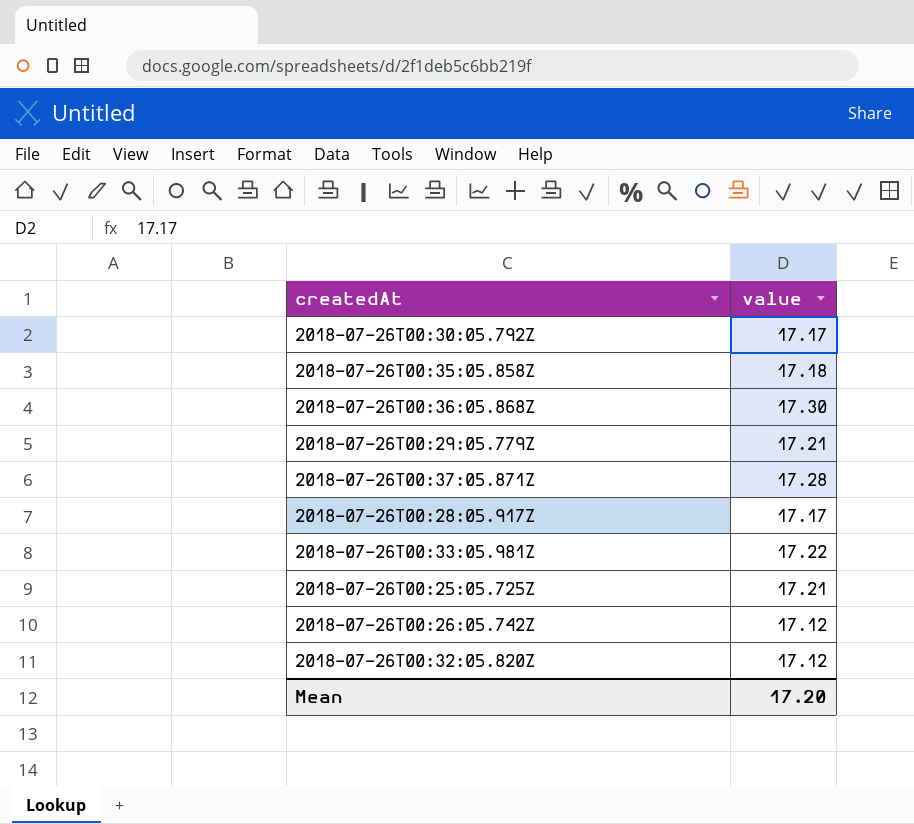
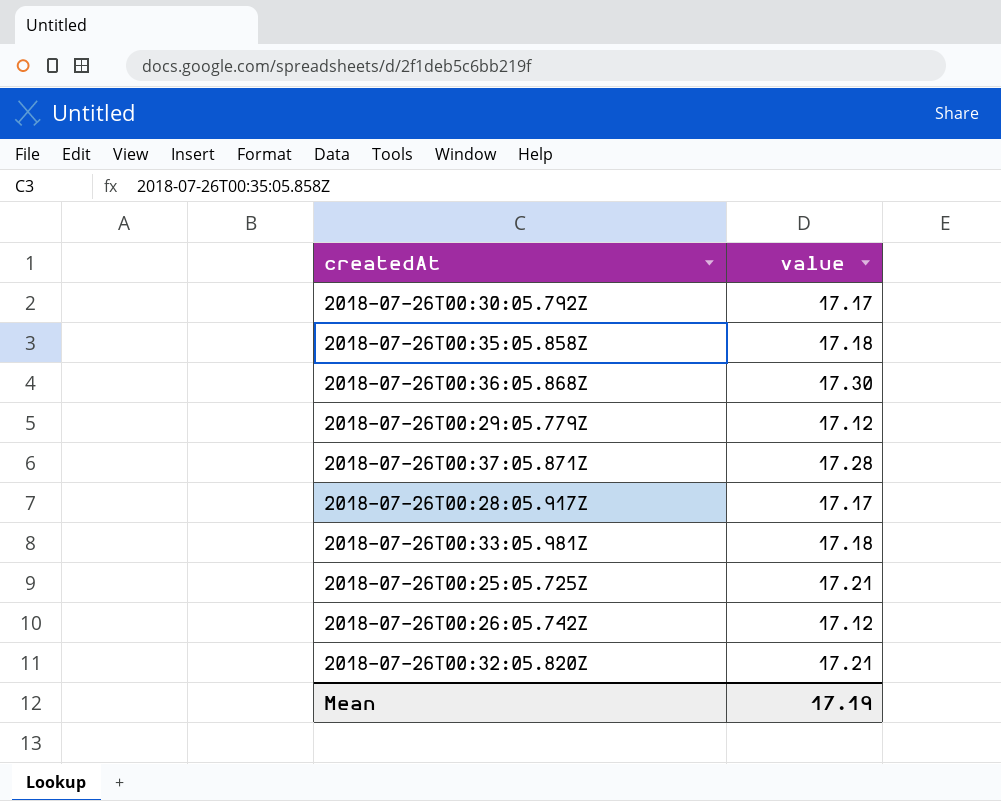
2018-07-26T00:29:05.779Z | value: 17.21 -> 17.12
2018-07-26T00:33:05.981Z | value: 17.22 -> 17.18
2018-07-26T00:32:05.820Z | value: 17.12 -> 17.21
Mean | value: 17.20 -> 17.19

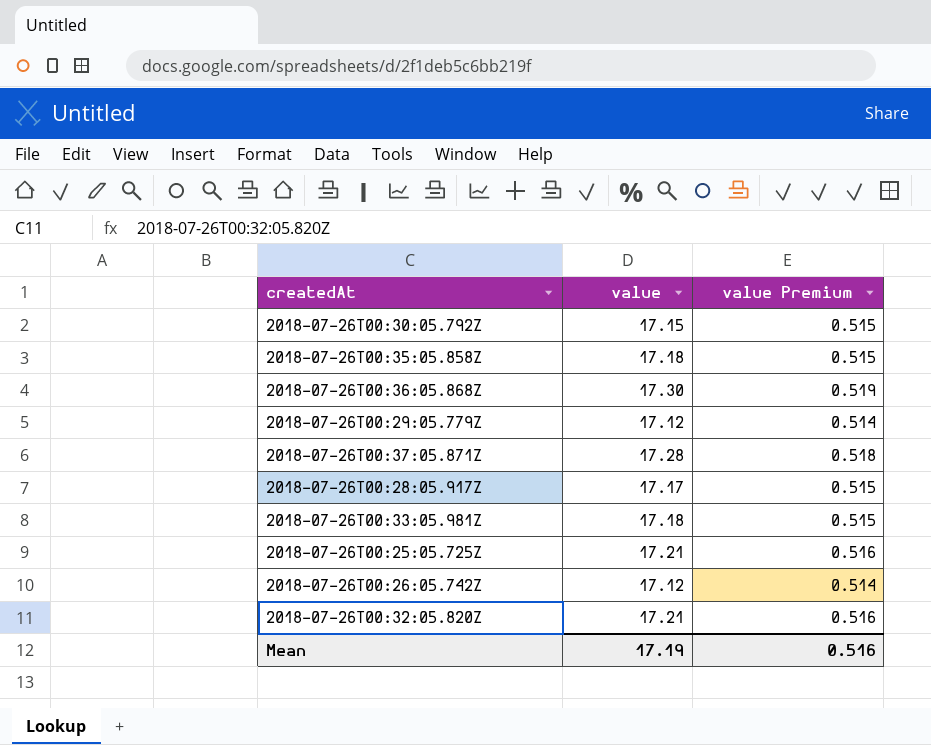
column value Premium | formula: none -> [value] * 0.03
2018-07-26T00:30:05.792Z | value: 17.17 -> 17.15

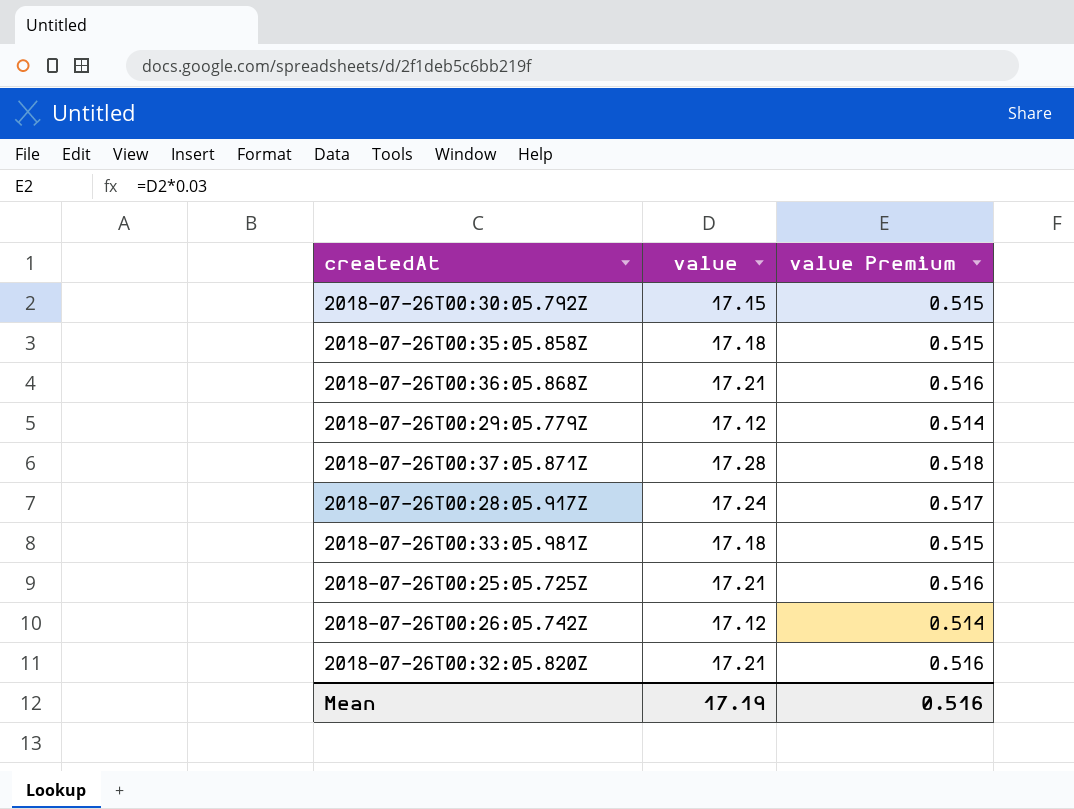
2018-07-26T00:36:05.868Z | value: 17.30 -> 17.21
2018-07-26T00:36:05.868Z | value Premium: 0.519 -> 0.516
2018-07-26T00:28:05.917Z | value: 17.17 -> 17.24
2018-07-26T00:28:05.917Z | value Premium: 0.515 -> 0.517

